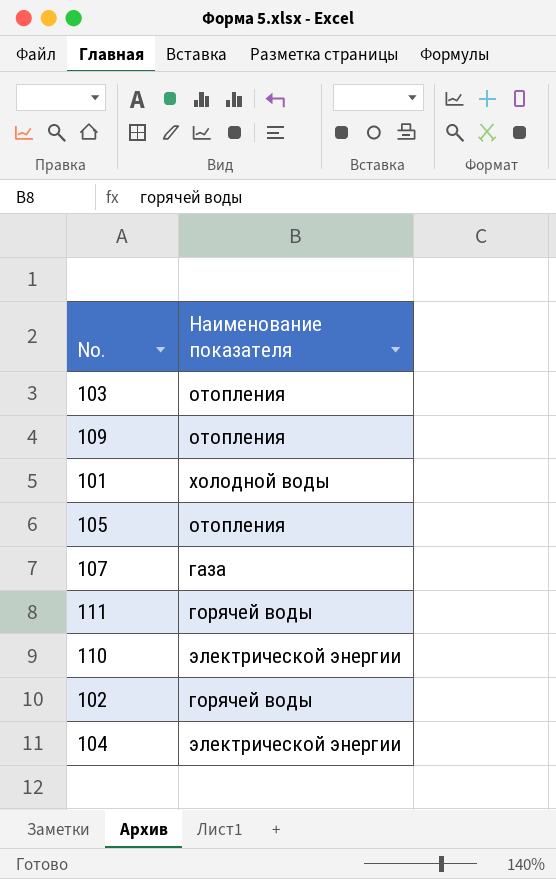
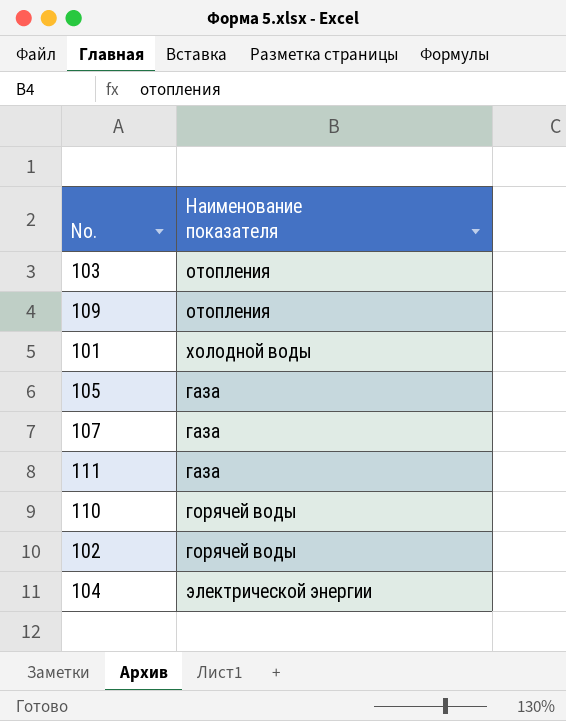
105 | Наименование показателя: отопления -> газа
111 | Наименование показателя: горячей воды -> газа
110 | Наименование показателя: электрической энергии -> горячей воды

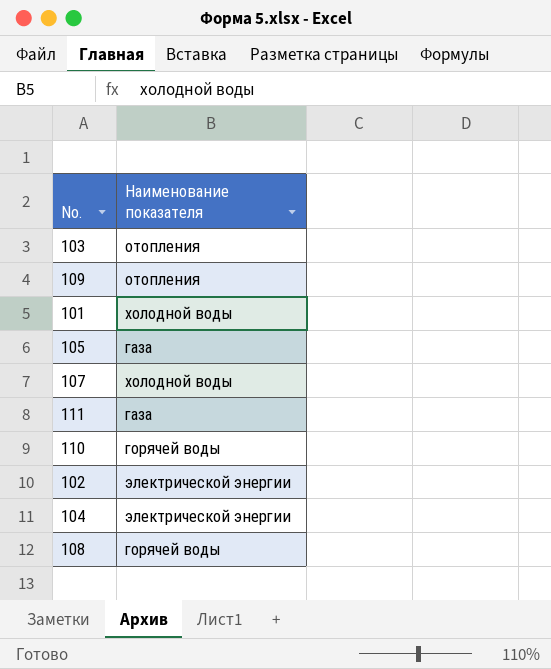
107 | Наименование показателя: газа -> холодной воды
102 | Наименование показателя: горячей воды -> электрической энергии
row 108: none -> горячей воды

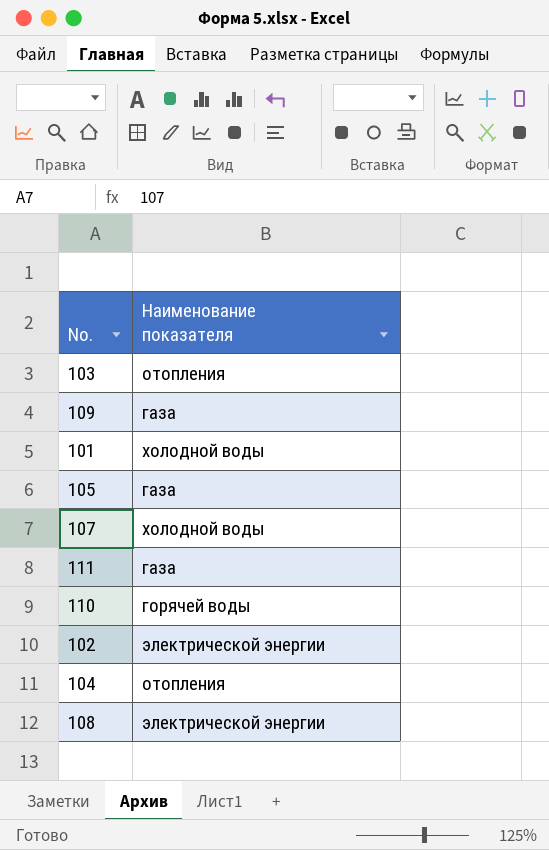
109 | Наименование показателя: отопления -> газа
104 | Наименование показателя: электрической энергии -> отопления
108 | Наименование показателя: горячей воды -> электрической энергии

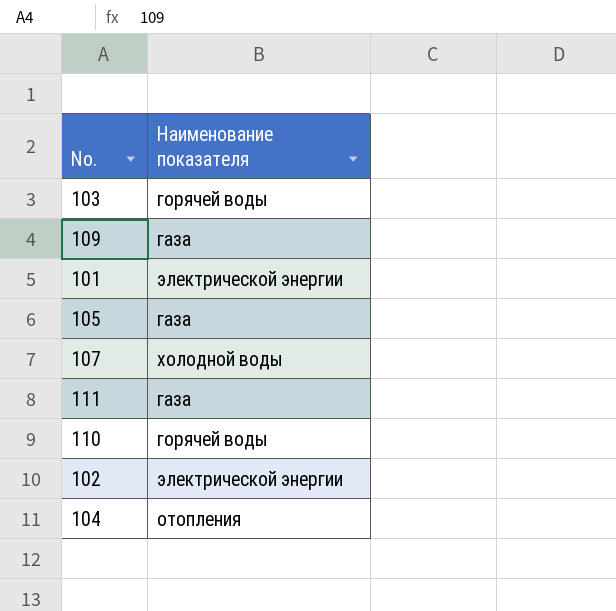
row 108: электрической энергии -> none
103 | Наименование показателя: отопления -> горячей воды
101 | Наименование показателя: холодной воды -> электрической энергии

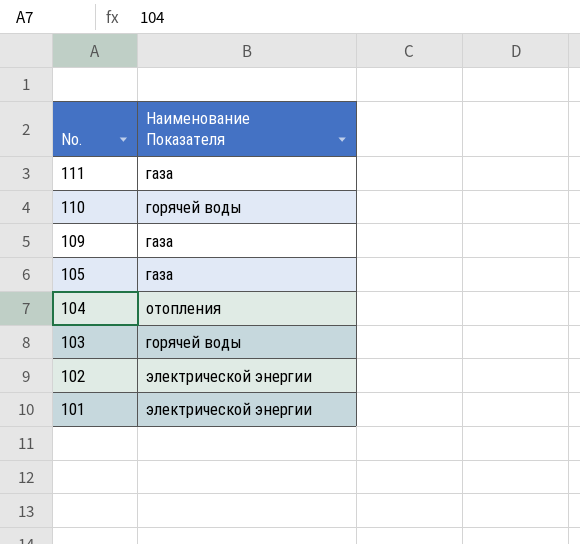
row order: none -> No. descending
column name: Наименование показателя -> Наименование Показателя
row 107: холодной воды -> none

